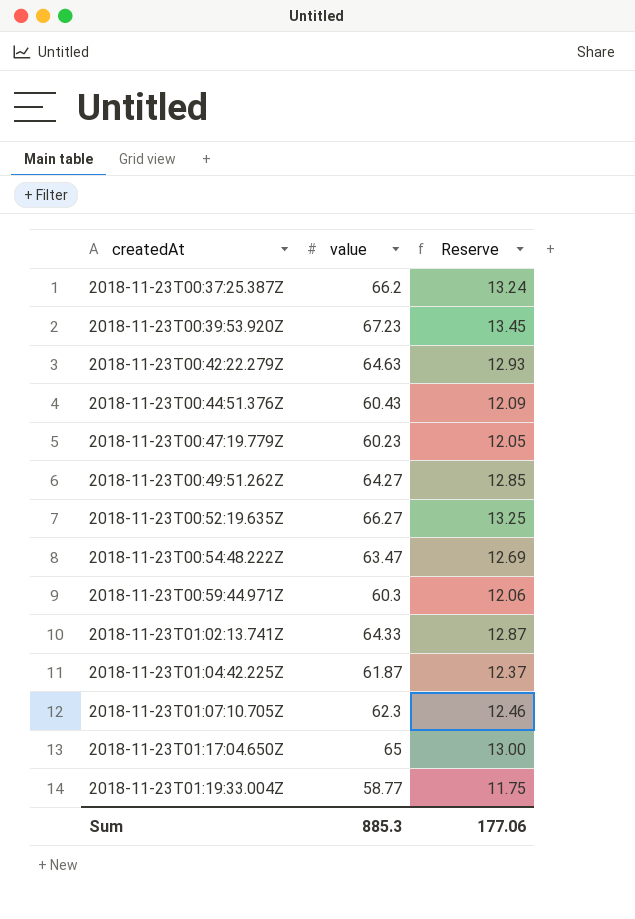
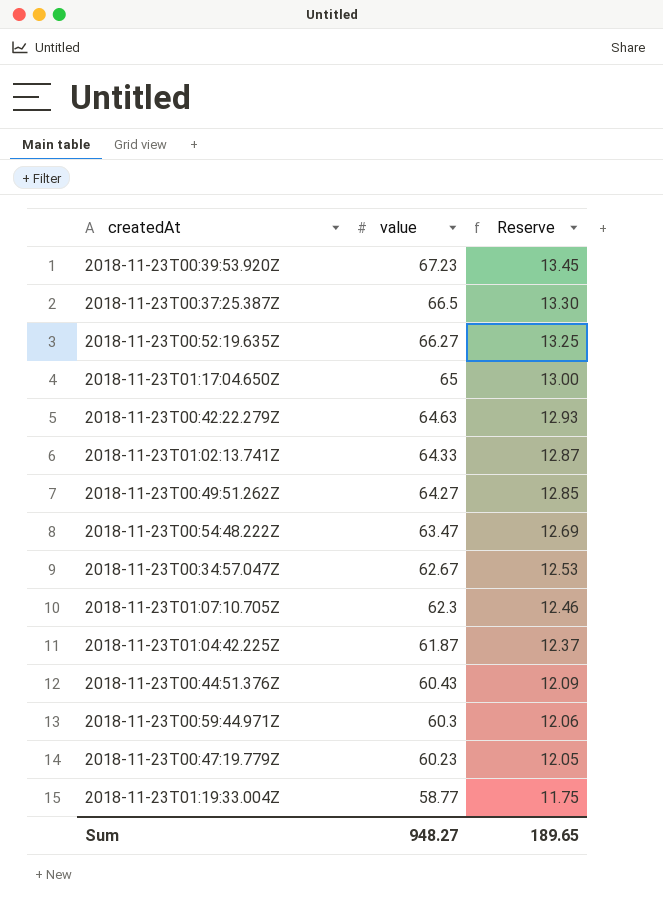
row order: createdAt ascending -> value descending
2018-11-23T00:37:25.387Z | value: 66.2 -> 66.5
2018-11-23T00:37:25.387Z | Reserve: 13.24 -> 13.30
row 2018-11-23T00:34:57.047Z: none -> 62.67 | 12.53
Sum | value: 885.3 -> 948.27
Sum | Reserve: 177.06 -> 189.65

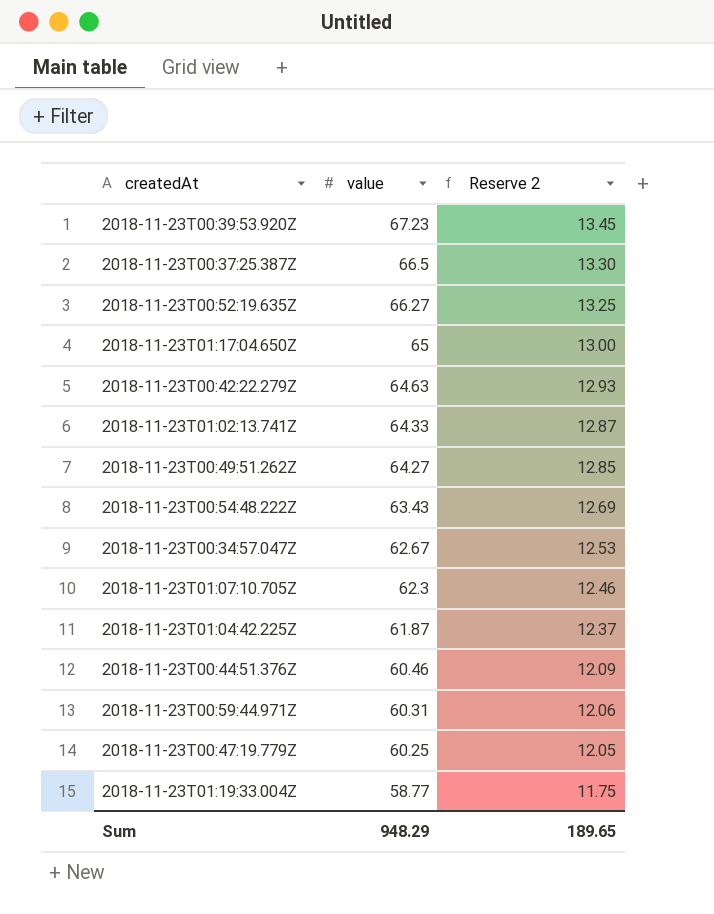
column name: Reserve -> Reserve 2
2018-11-23T00:54:48.222Z | value: 63.47 -> 63.43
2018-11-23T00:44:51.376Z | value: 60.43 -> 60.46
2018-11-23T00:59:44.971Z | value: 60.3 -> 60.31
2018-11-23T00:47:19.779Z | value: 60.23 -> 60.25
Sum | value: 948.27 -> 948.29

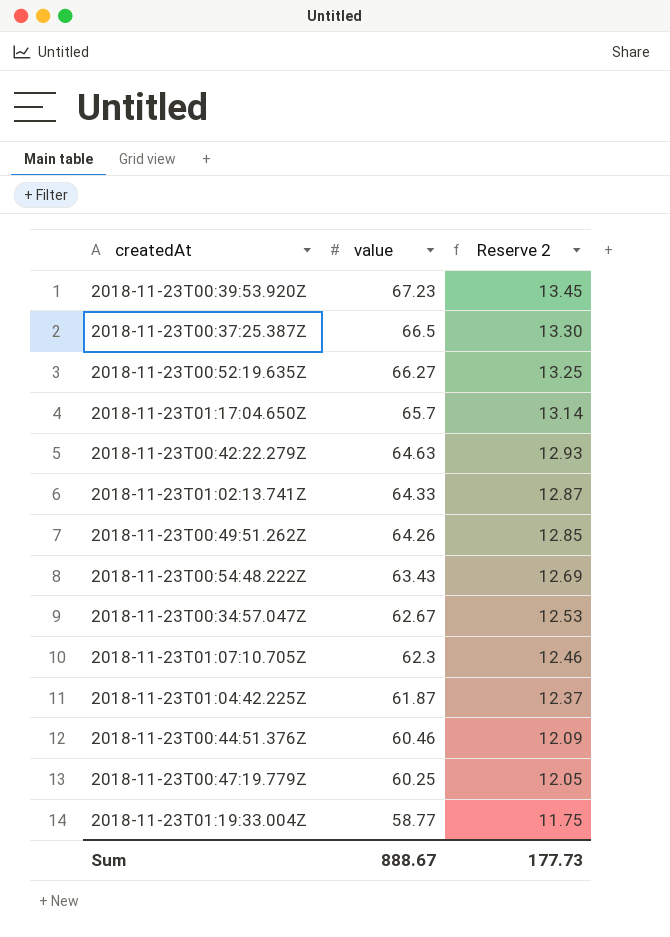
row 2018-11-23T00:59:44.971Z: 60.31 | 12.06 -> none
2018-11-23T01:17:04.650Z | value: 65 -> 65.7
2018-11-23T01:17:04.650Z | Reserve 2: 13.00 -> 13.14
2018-11-23T00:49:51.262Z | value: 64.27 -> 64.26
Sum | value: 948.29 -> 888.67
Sum | Reserve 2: 189.65 -> 177.73

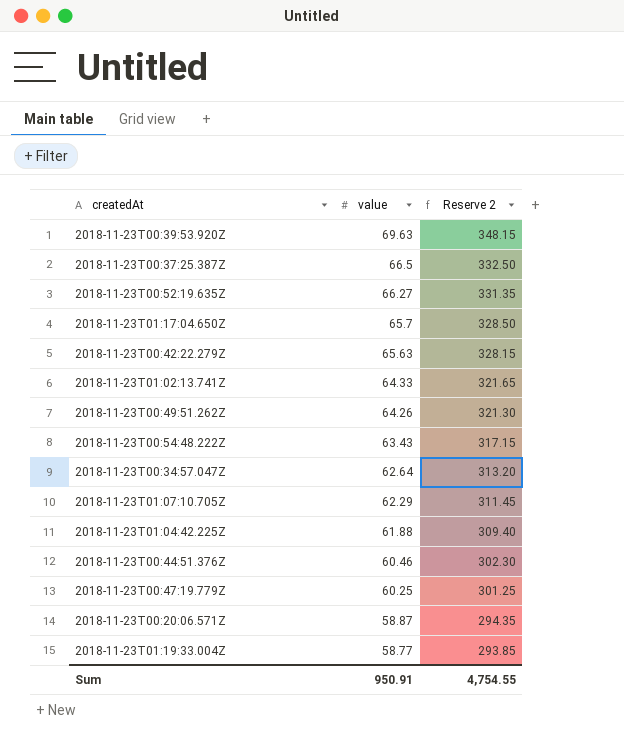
column Reserve 2 | formula: [value] * 0.2 -> [value] * 5
2018-11-23T00:39:53.920Z | value: 67.23 -> 69.63
2018-11-23T00:42:22.279Z | value: 64.63 -> 65.63
2018-11-23T00:34:57.047Z | value: 62.67 -> 62.64
2018-11-23T01:07:10.705Z | value: 62.3 -> 62.29
2018-11-23T01:04:42.225Z | value: 61.87 -> 61.88
row 2018-11-23T00:20:06.571Z: none -> 58.87 | 294.35
Sum | value: 888.67 -> 950.91
Sum | Reserve 2: 177.73 -> 4,754.55

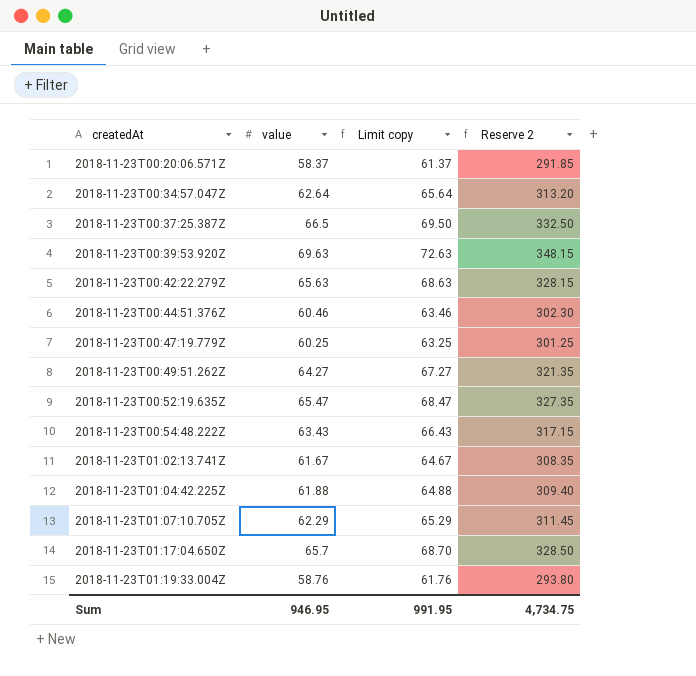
row order: value descending -> createdAt ascending
column Limit copy | formula: none -> [value] + 3
2018-11-23T00:20:06.571Z | value: 58.87 -> 58.37
2018-11-23T00:20:06.571Z | Reserve 2: 294.35 -> 291.85
2018-11-23T00:49:51.262Z | value: 64.26 -> 64.27
2018-11-23T00:49:51.262Z | Reserve 2: 321.30 -> 321.35
2018-11-23T00:52:19.635Z | value: 66.27 -> 65.47
2018-11-23T00:52:19.635Z | Reserve 2: 331.35 -> 327.35
2018-11-23T01:02:13.741Z | value: 64.33 -> 61.67
2018-11-23T01:02:13.741Z | Reserve 2: 321.65 -> 308.35
2018-11-23T01:19:33.004Z | value: 58.77 -> 58.76
2018-11-23T01:19:33.004Z | Reserve 2: 293.85 -> 293.80
Sum | value: 950.91 -> 946.95
Sum | Reserve 2: 4,754.55 -> 4,734.75

